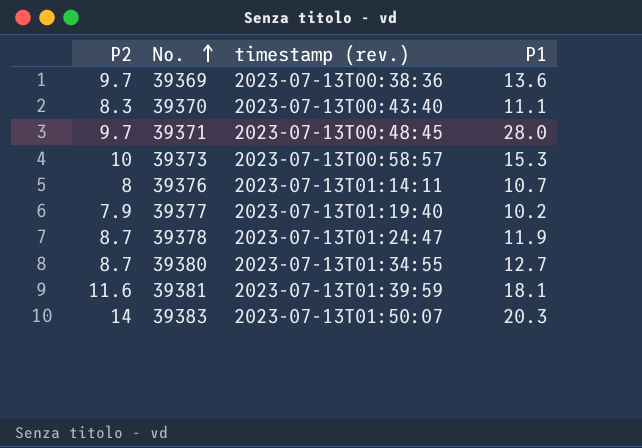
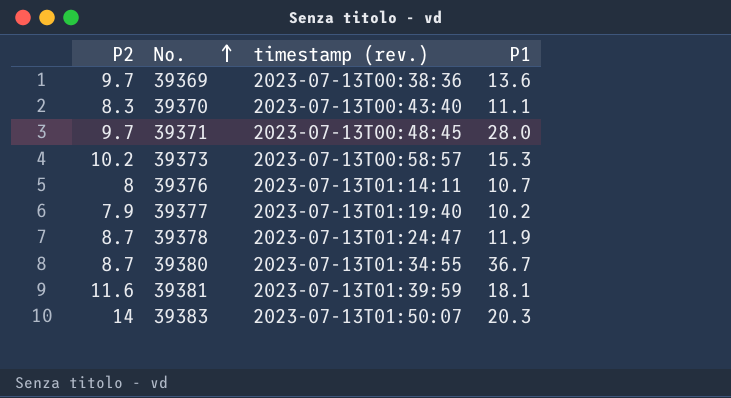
39373 | P2: 10 -> 10.2
39380 | P1: 12.7 -> 36.7

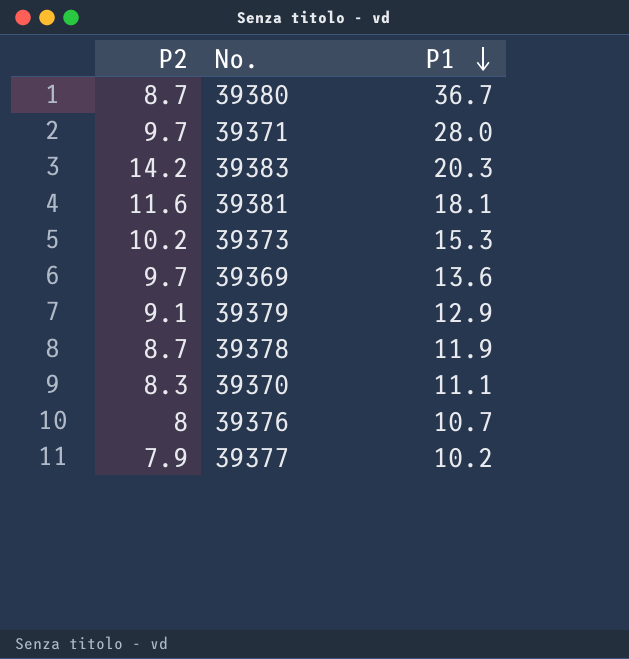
row order: No. ascending -> P1 descending
column timestamp (rev.) | position: 3 -> none
39383 | P2: 14 -> 14.2
row 39379: none -> 9.1 | 12.9

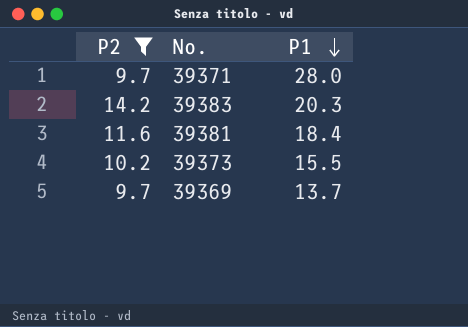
filter: none -> P2 >= 9.7
39381 | P1: 18.1 -> 18.4
39373 | P1: 15.3 -> 15.5
39369 | P1: 13.6 -> 13.7

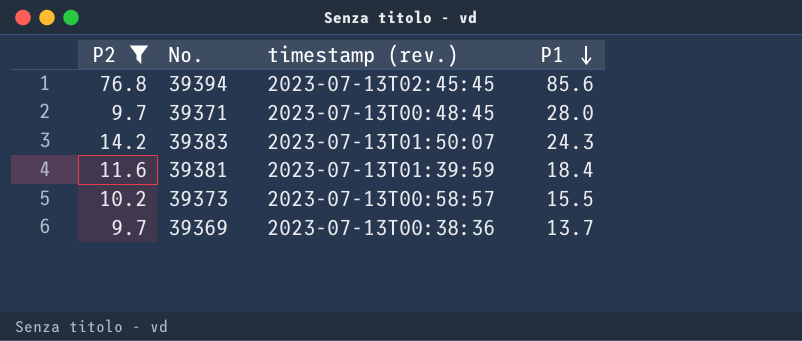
column timestamp (rev.) | position: none -> 3
row 39394: none -> 76.8 | 2023-07-13T02:45:45 | 85.6
39383 | P1: 20.3 -> 24.3

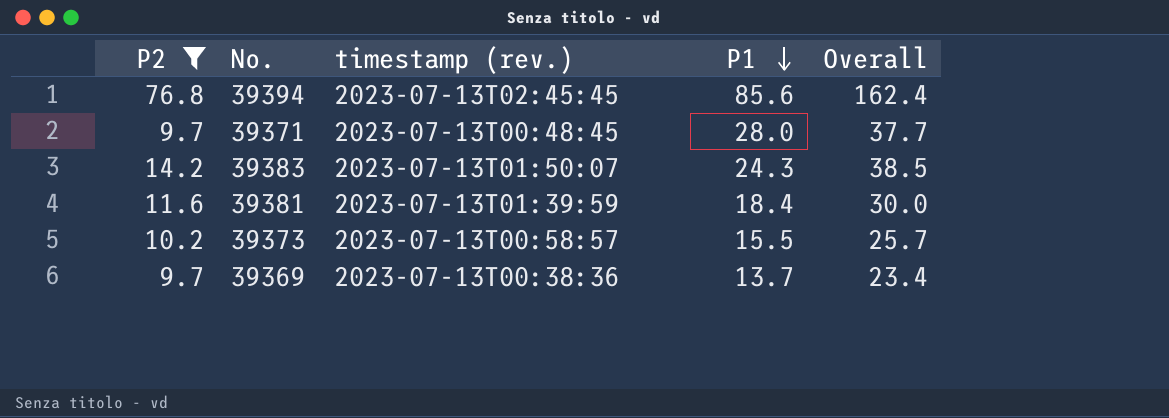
column Overall | formula: none -> [P2] + [P1]

